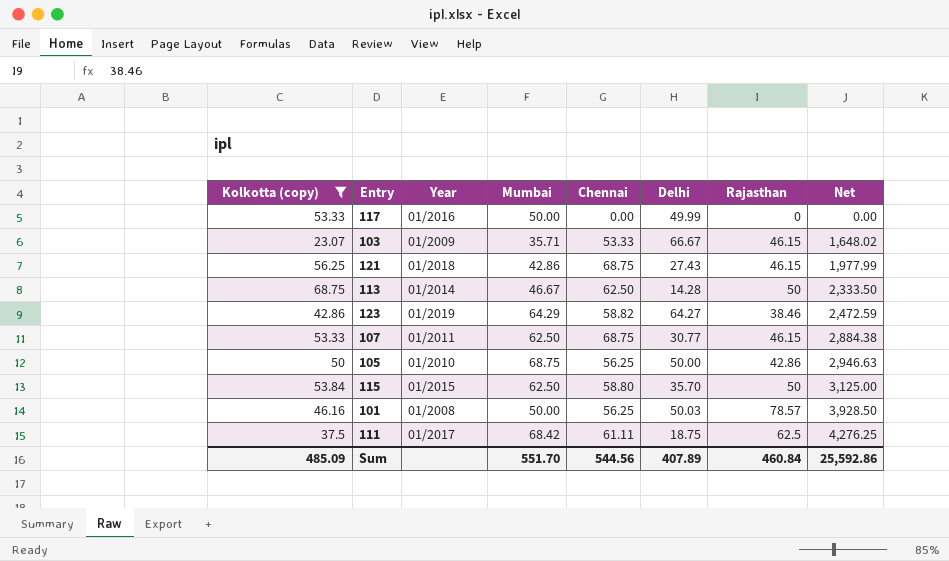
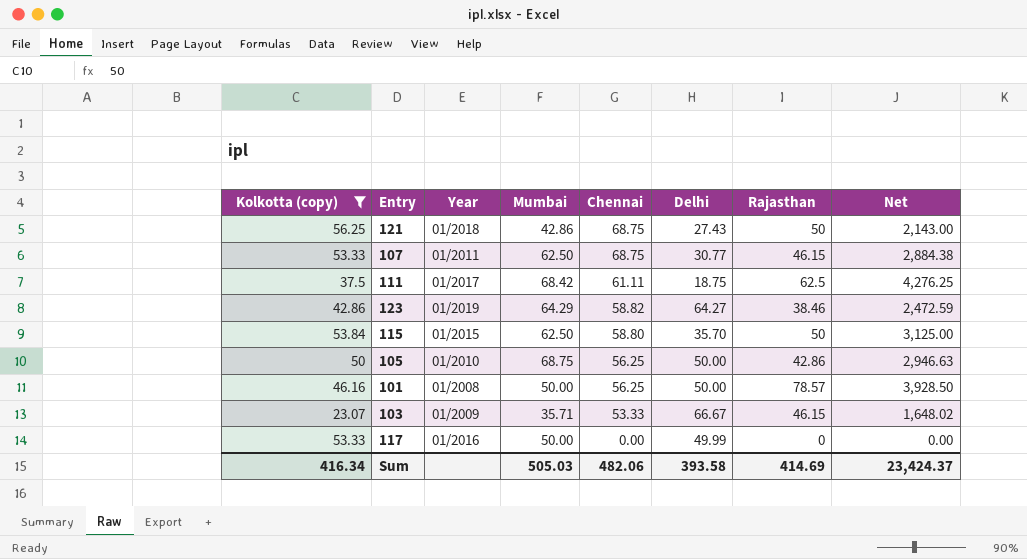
row order: Net ascending -> Chennai descending
row 113: 68.75 | 01/2014 | 46.67 | 62.50 | 14.28 | 50 | 2,333.50 -> none
121 | Rajasthan: 46.15 -> 50
121 | Net: 1,977.99 -> 2,143.00
101 | Delhi: 50.03 -> 50.00
Sum | Kolkotta (copy): 485.09 -> 416.34
Sum | Mumbai: 551.70 -> 505.03
Sum | Chennai: 544.56 -> 482.06
Sum | Delhi: 407.89 -> 393.58
Sum | Rajasthan: 460.84 -> 414.69
Sum | Net: 25,592.86 -> 23,424.37

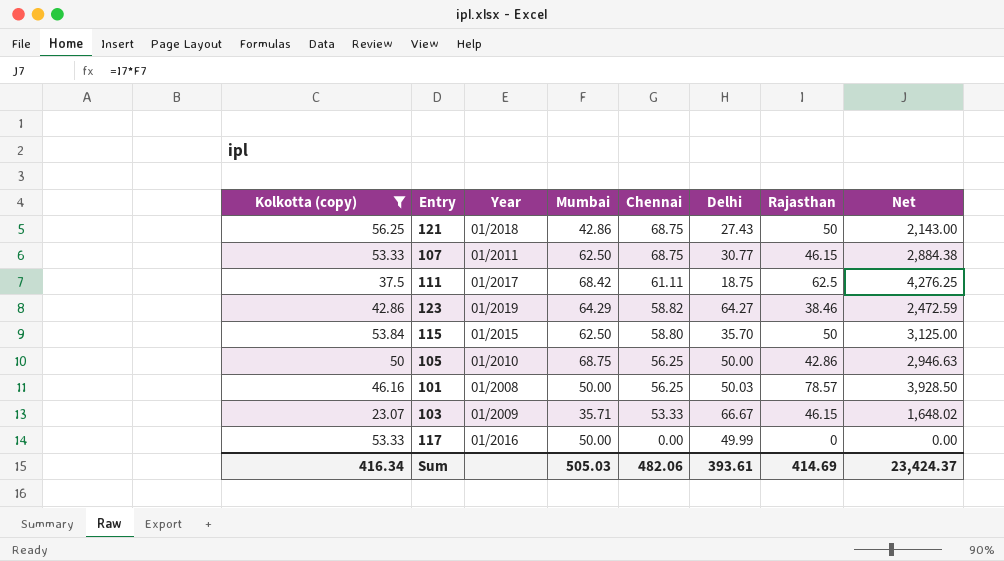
101 | Delhi: 50.00 -> 50.03
Sum | Delhi: 393.58 -> 393.61

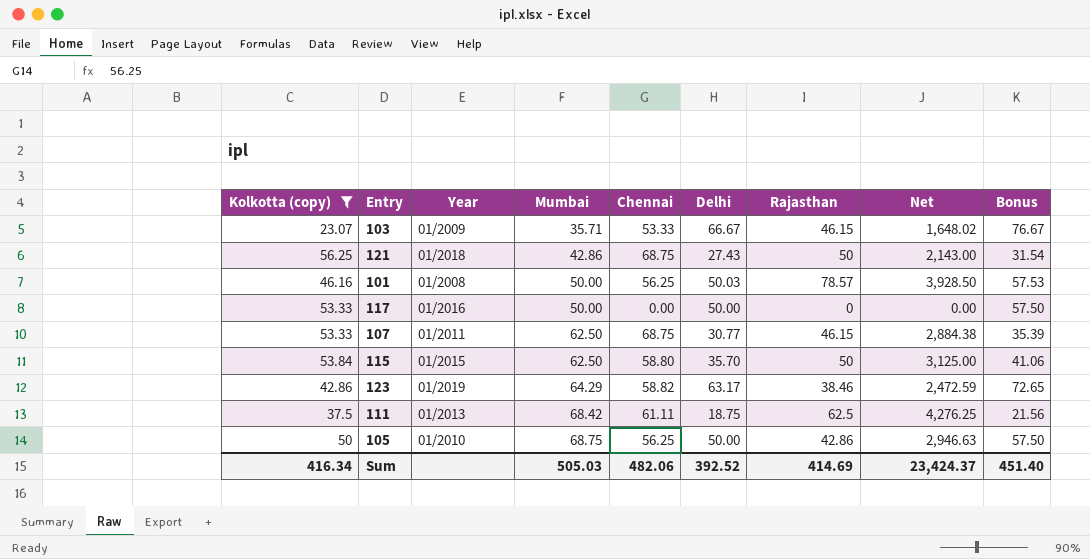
row order: Chennai descending -> Mumbai ascending
column Bonus | formula: none -> [Delhi] * 1.15
117 | Delhi: 49.99 -> 50.00
123 | Delhi: 64.27 -> 63.17
111 | Year: 01/2017 -> 01/2013
Sum | Delhi: 393.61 -> 392.52

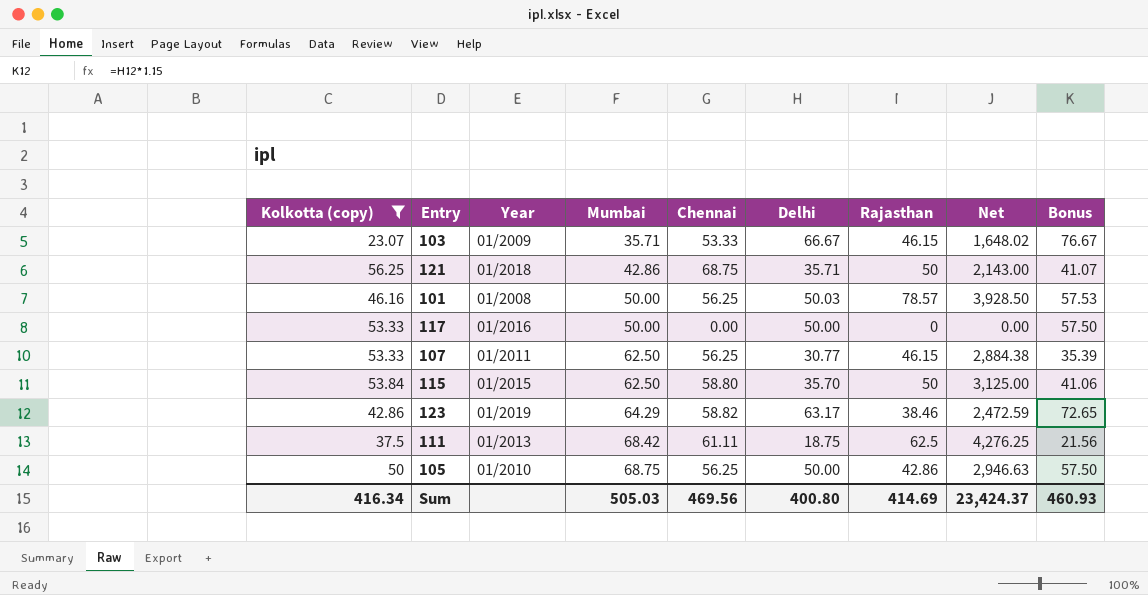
121 | Delhi: 27.43 -> 35.71
121 | Bonus: 31.54 -> 41.07
107 | Chennai: 68.75 -> 56.25
Sum | Chennai: 482.06 -> 469.56
Sum | Delhi: 392.52 -> 400.80
Sum | Bonus: 451.40 -> 460.93

